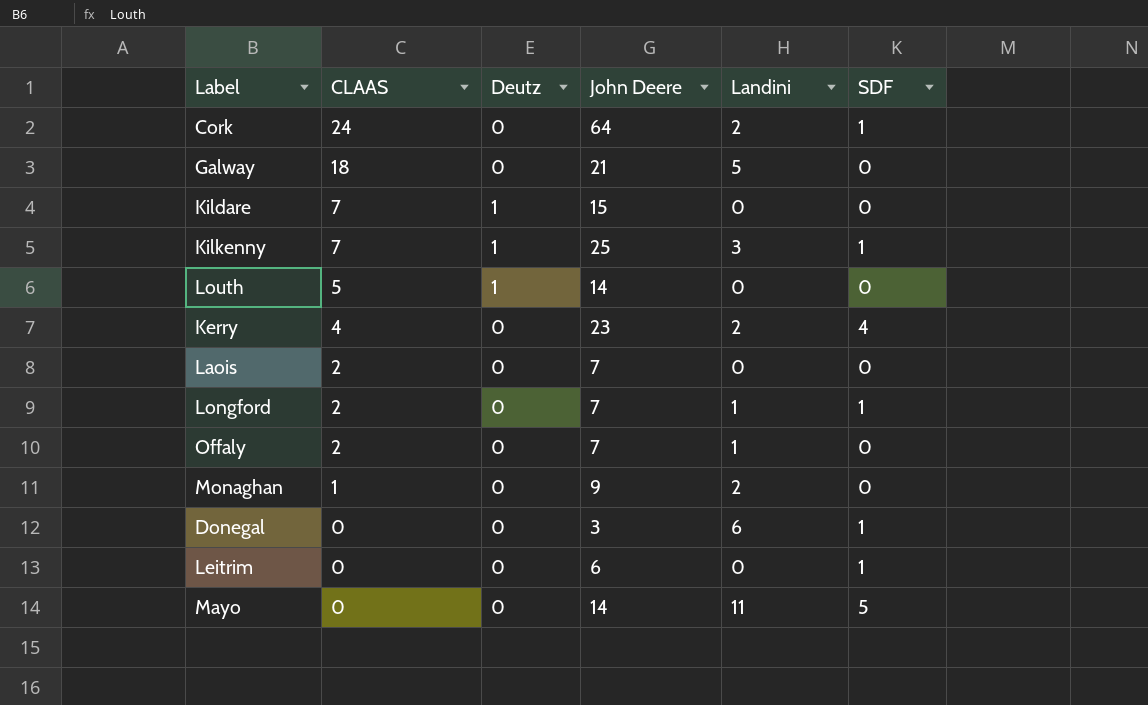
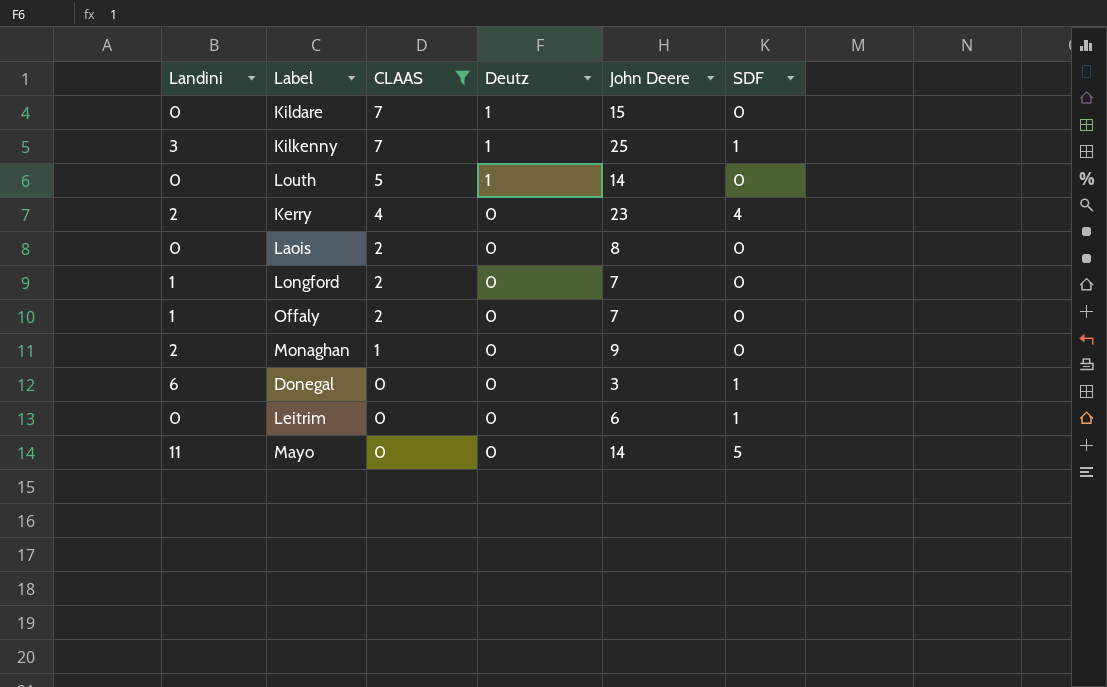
filter: none -> CLAAS <= 7
column Landini | position: 5 -> 1
Laois | John Deere: 7 -> 8
Longford | SDF: 1 -> 0

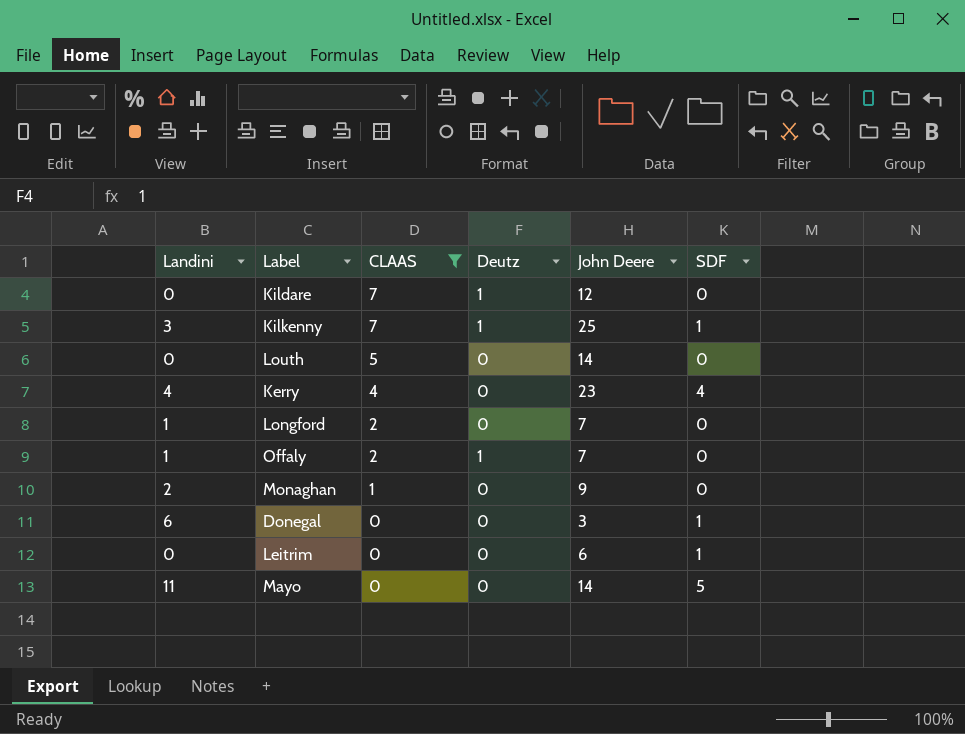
row Laois: 0 | 2 | 0 | 8 | 0 -> none
Kildare | John Deere: 15 -> 12
Louth | Deutz: 1 -> 0
Kerry | Landini: 2 -> 4
Offaly | Deutz: 0 -> 1

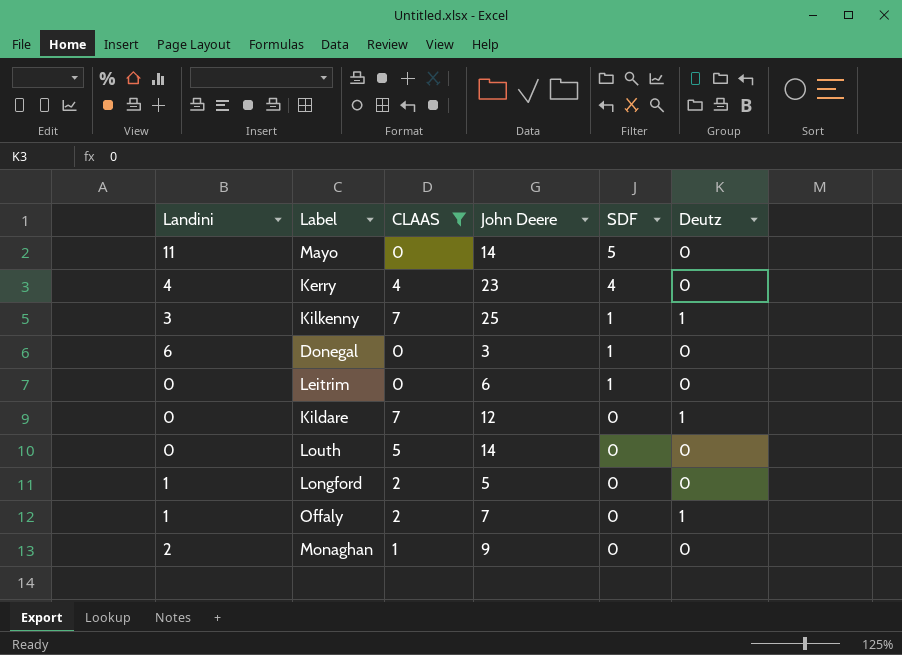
row order: CLAAS descending -> SDF descending
column Deutz | position: 4 -> 6
Longford | John Deere: 7 -> 5

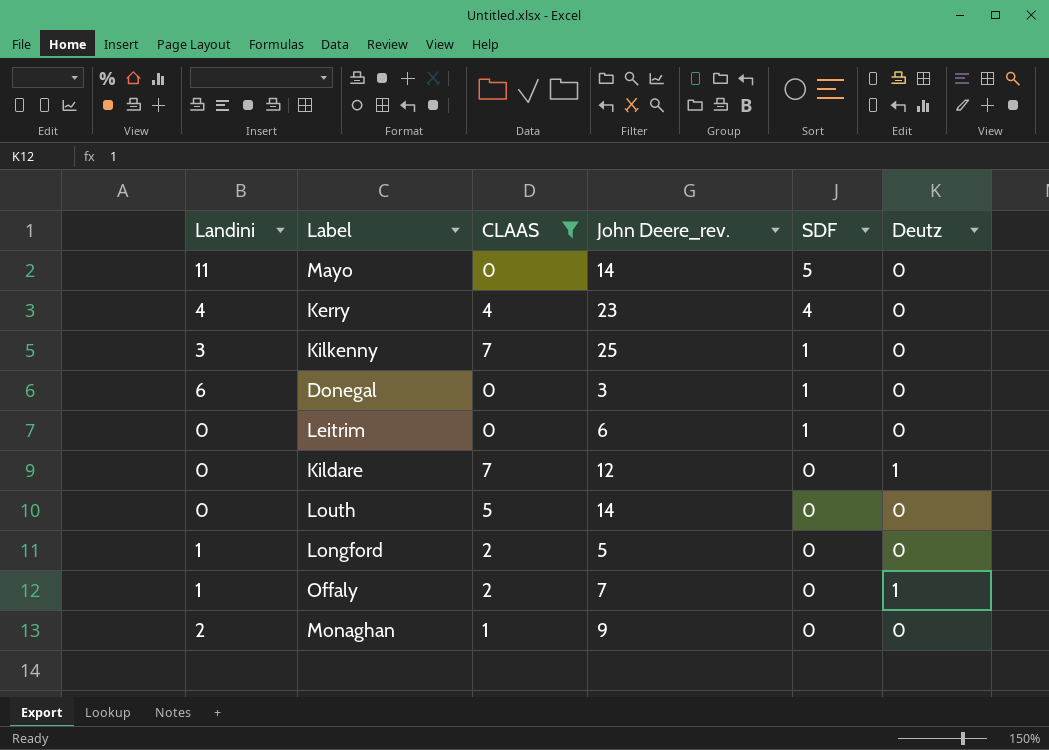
column name: John Deere -> John Deere_rev.
Kilkenny | Deutz: 1 -> 0

